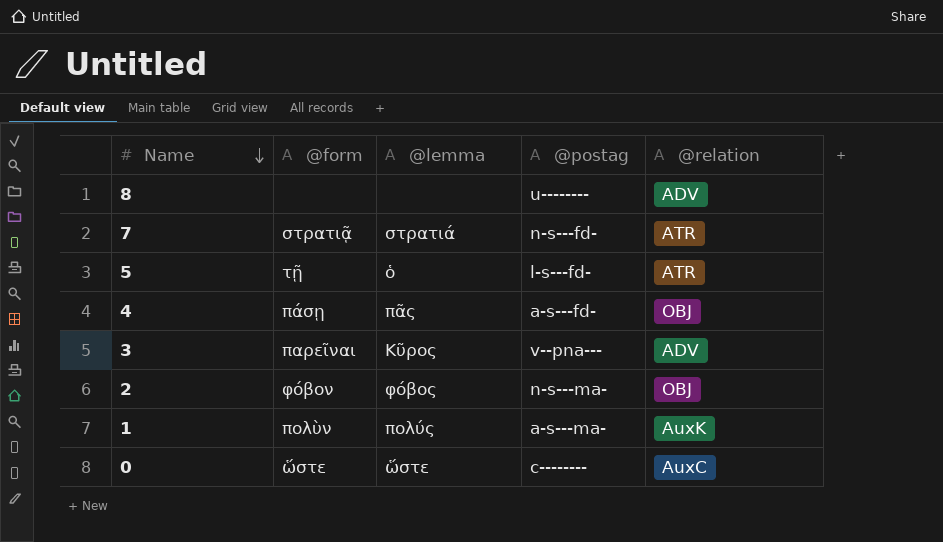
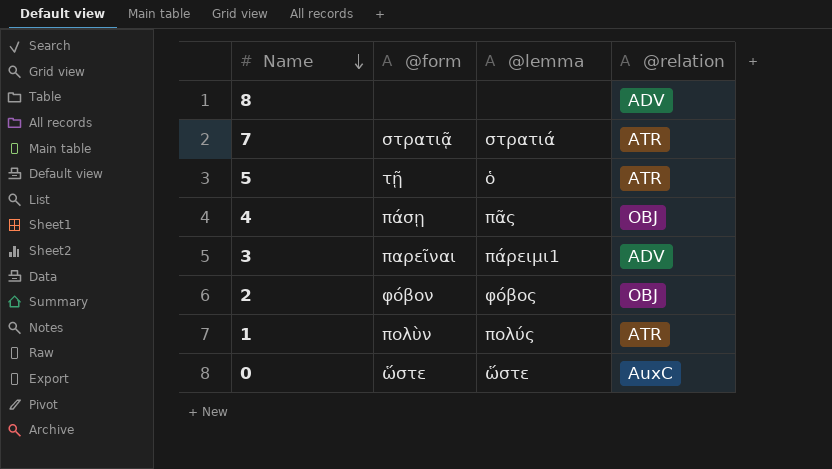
column @postag | position: 4 -> none
3 | @lemma: Κῦρος -> πάρειμι1
1 | @relation: AuxK -> ATR

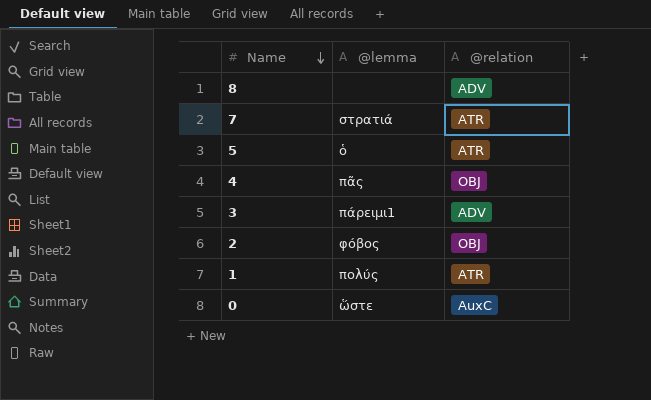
column @form | position: 2 -> none

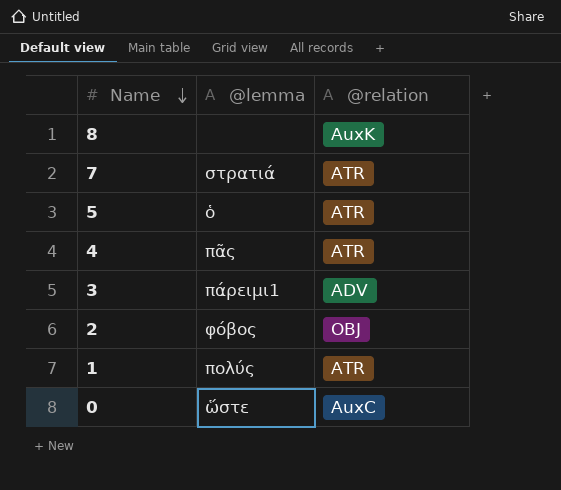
8 | @relation: ADV -> AuxK
4 | @relation: OBJ -> ATR

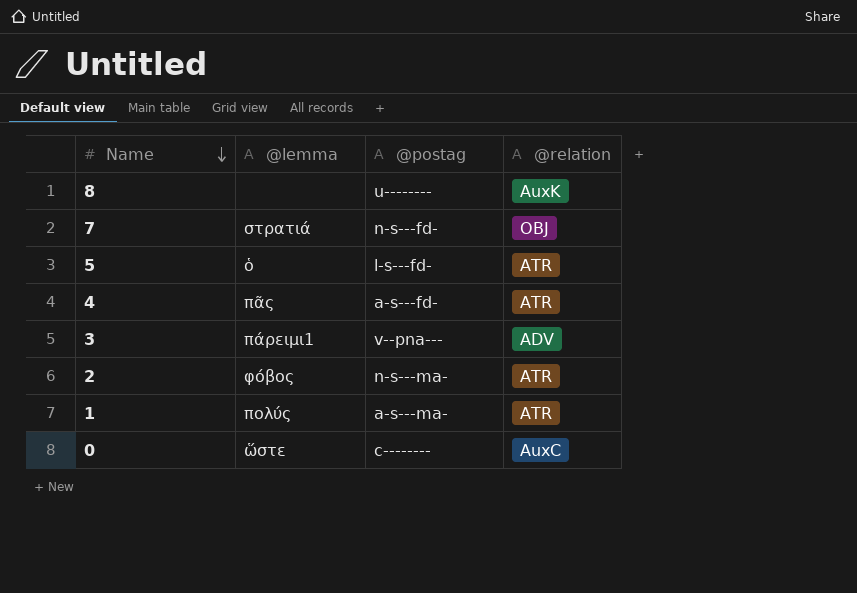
column @postag | position: none -> 3
7 | @relation: ATR -> OBJ
2 | @relation: OBJ -> ATR

